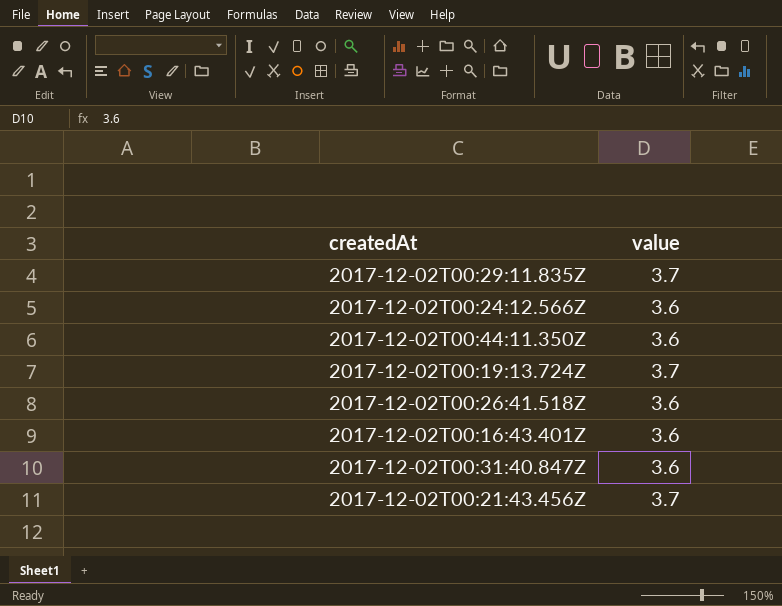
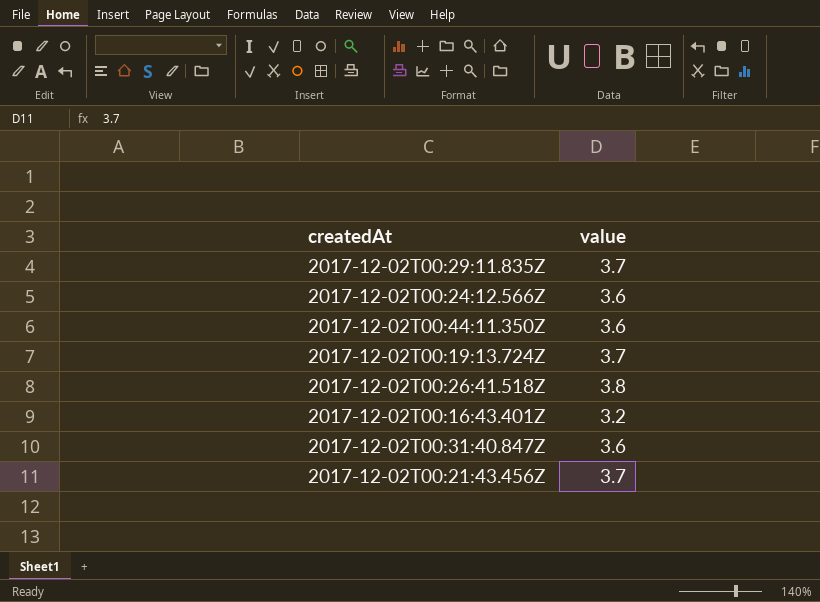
2017-12-02T00:26:41.518Z | value: 3.6 -> 3.8
2017-12-02T00:16:43.401Z | value: 3.6 -> 3.2

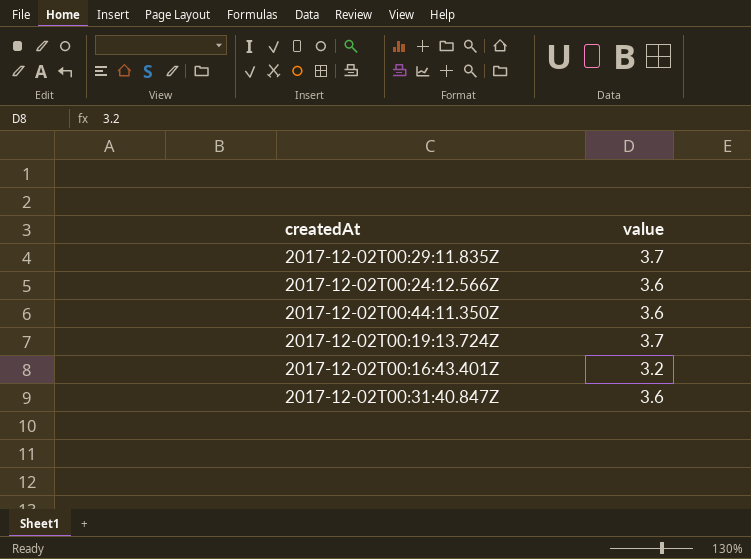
row 2017-12-02T00:26:41.518Z: 3.8 -> none
row 2017-12-02T00:21:43.456Z: 3.7 -> none

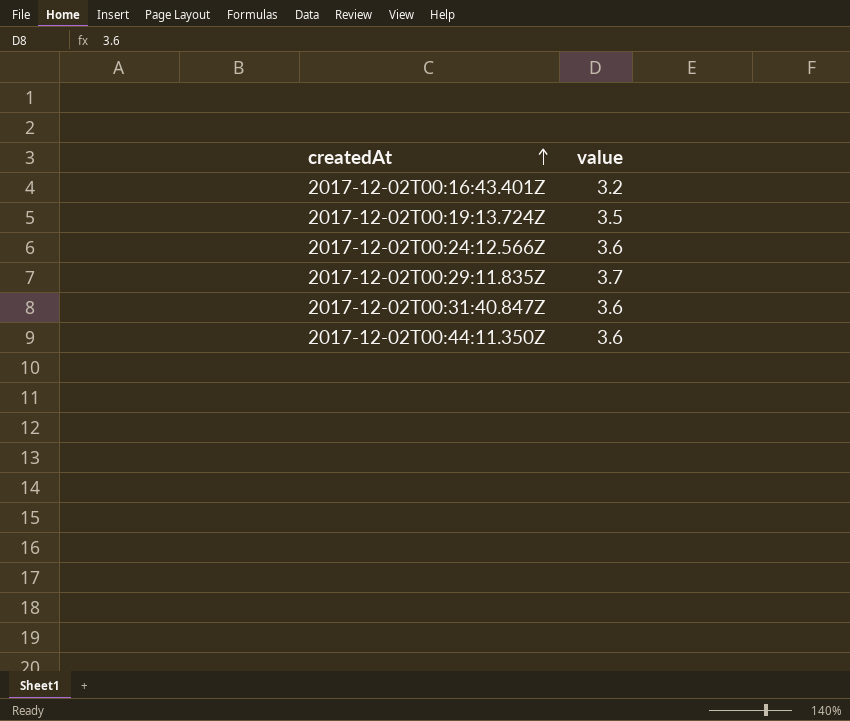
row order: none -> createdAt ascending
2017-12-02T00:19:13.724Z | value: 3.7 -> 3.5

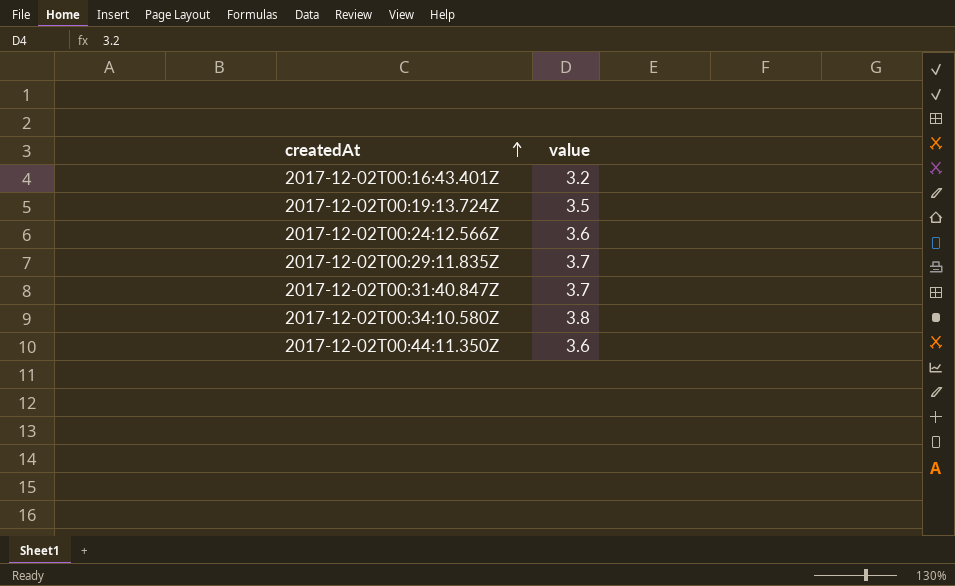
2017-12-02T00:31:40.847Z | value: 3.6 -> 3.7
row 2017-12-02T00:34:10.580Z: none -> 3.8

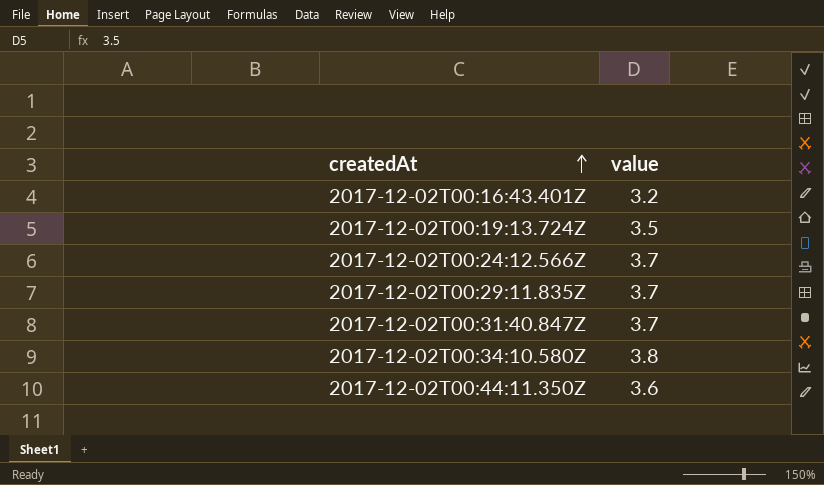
2017-12-02T00:24:12.566Z | value: 3.6 -> 3.7

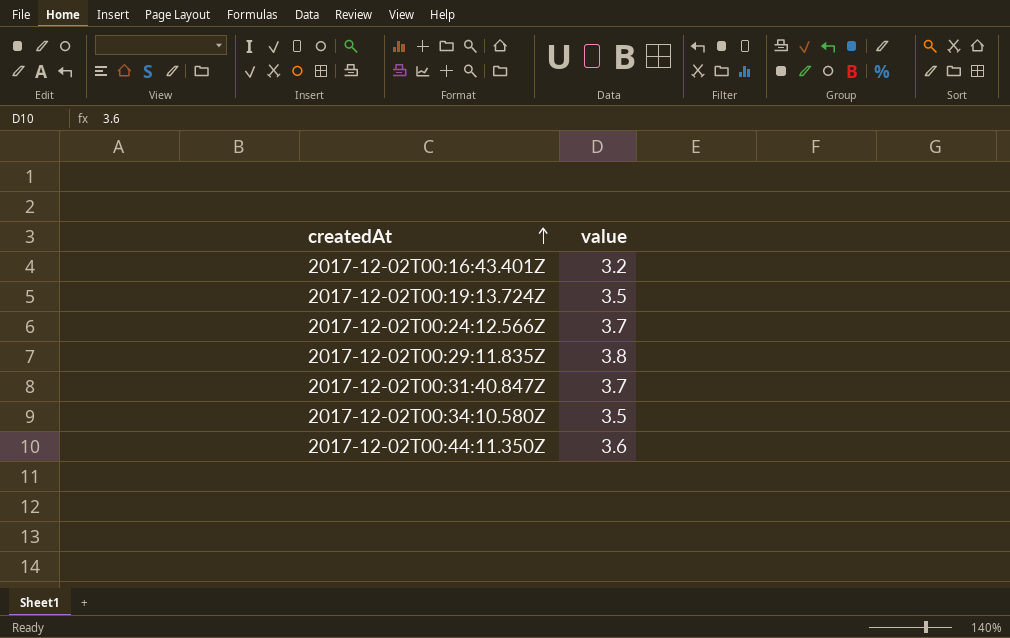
2017-12-02T00:29:11.835Z | value: 3.7 -> 3.8
2017-12-02T00:34:10.580Z | value: 3.8 -> 3.5

